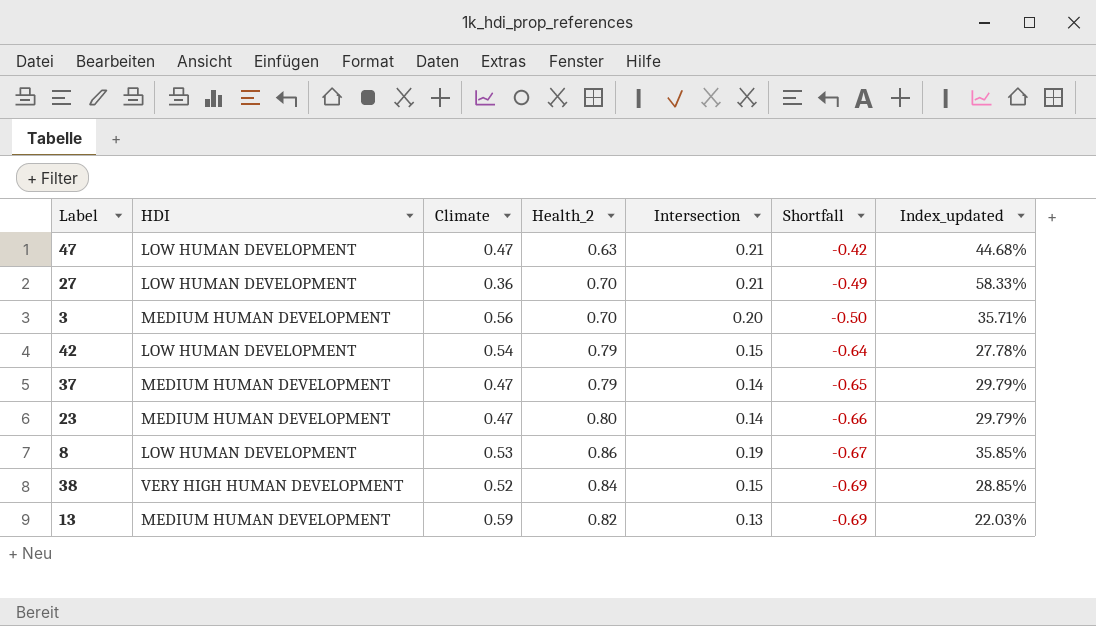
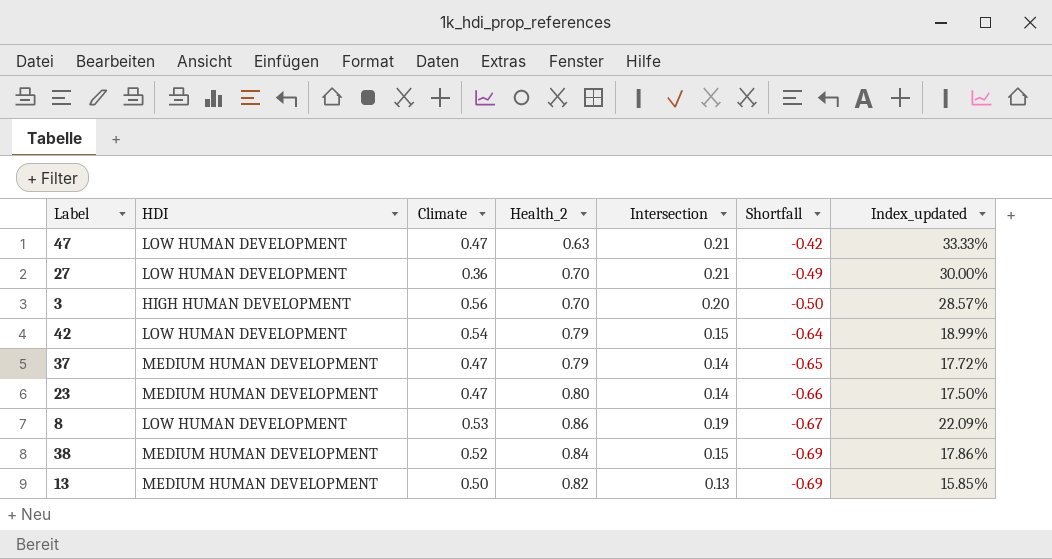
column Index_updated | formula: [Intersection] / [Climate] -> [Intersection] / [Health_2]
3 | HDI: MEDIUM HUMAN DEVELOPMENT -> HIGH HUMAN DEVELOPMENT
38 | HDI: VERY HIGH HUMAN DEVELOPMENT -> MEDIUM HUMAN DEVELOPMENT
13 | Climate: 0.59 -> 0.50

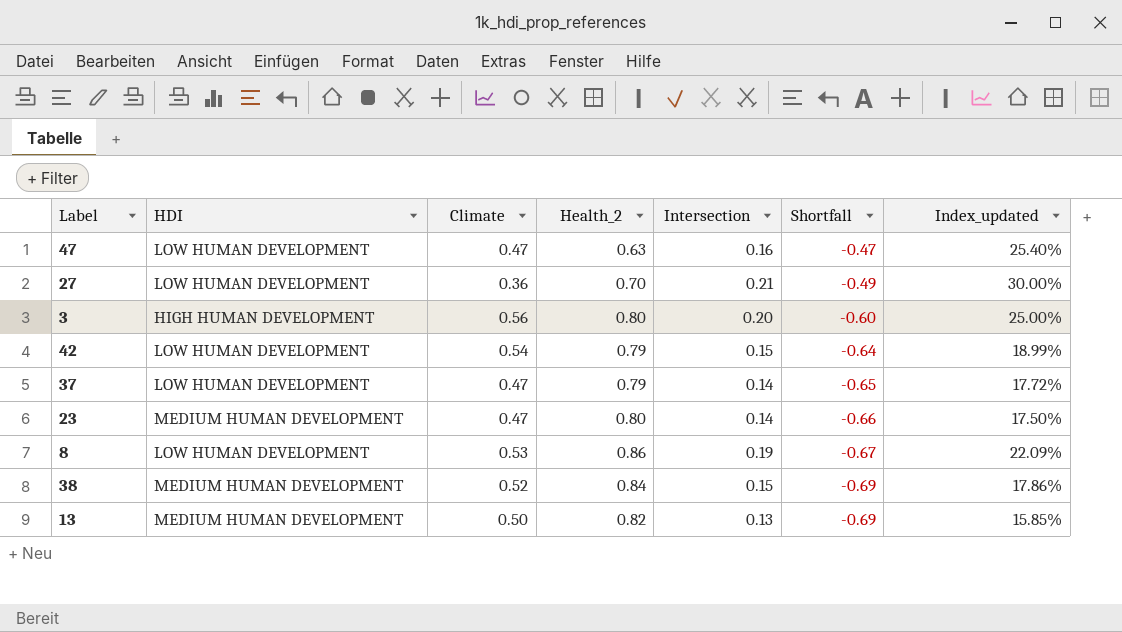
47 | Intersection: 0.21 -> 0.16
47 | Shortfall: -0.42 -> -0.47
47 | Index_updated: 33.33% -> 25.40%
3 | Health_2: 0.70 -> 0.80
3 | Shortfall: -0.50 -> -0.60
3 | Index_updated: 28.57% -> 25.00%
37 | HDI: MEDIUM HUMAN DEVELOPMENT -> LOW HUMAN DEVELOPMENT

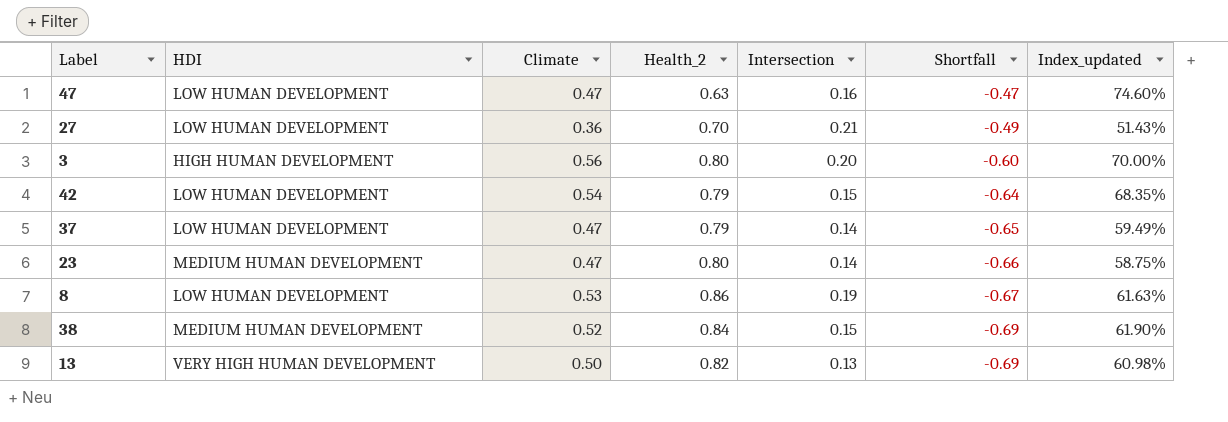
column Index_updated | formula: [Intersection] / [Health_2] -> [Climate] / [Health_2]
13 | HDI: MEDIUM HUMAN DEVELOPMENT -> VERY HIGH HUMAN DEVELOPMENT

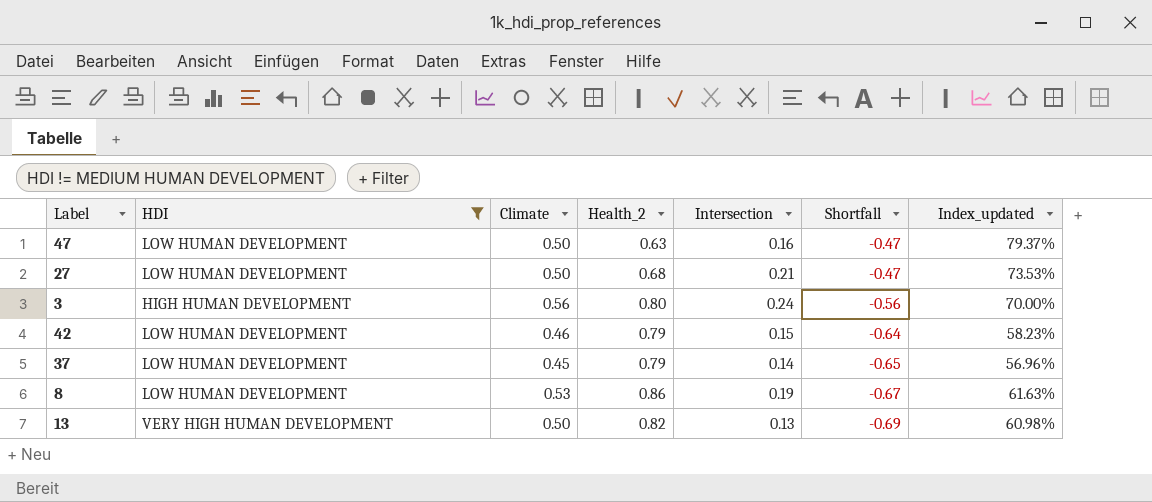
filter: none -> HDI != MEDIUM HUMAN DEVELOPMENT
47 | Climate: 0.47 -> 0.50
47 | Index_updated: 74.60% -> 79.37%
27 | Climate: 0.36 -> 0.50
27 | Health_2: 0.70 -> 0.68
27 | Shortfall: -0.49 -> -0.47
27 | Index_updated: 51.43% -> 73.53%
3 | Intersection: 0.20 -> 0.24
3 | Shortfall: -0.60 -> -0.56
42 | Climate: 0.54 -> 0.46
42 | Index_updated: 68.35% -> 58.23%
37 | Climate: 0.47 -> 0.45
37 | Index_updated: 59.49% -> 56.96%

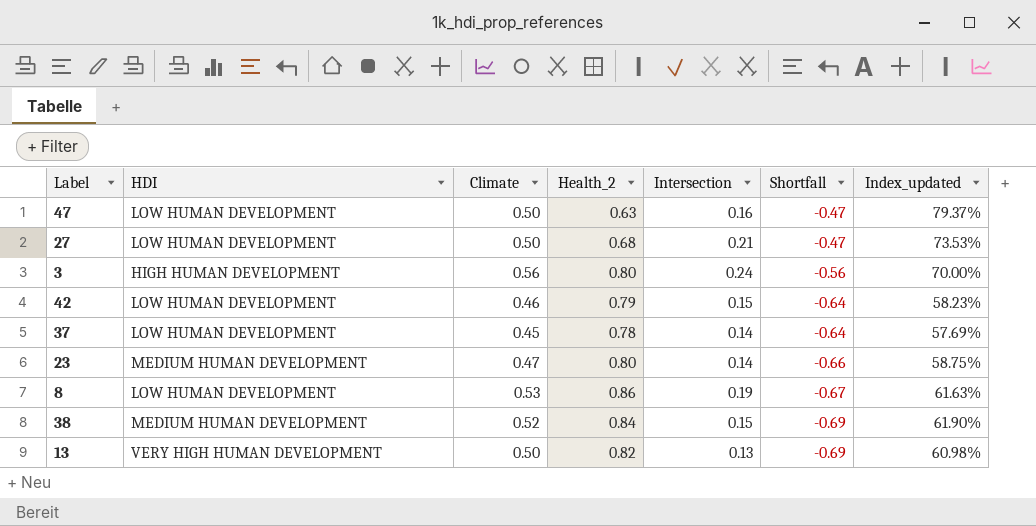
filter: HDI != MEDIUM HUMAN DEVELOPMENT -> none
37 | Health_2: 0.79 -> 0.78
37 | Shortfall: -0.65 -> -0.64
37 | Index_updated: 56.96% -> 57.69%

